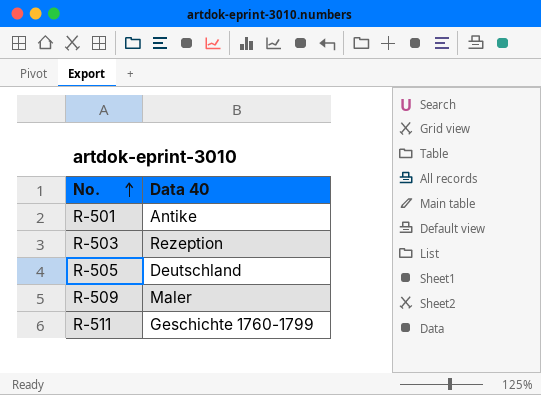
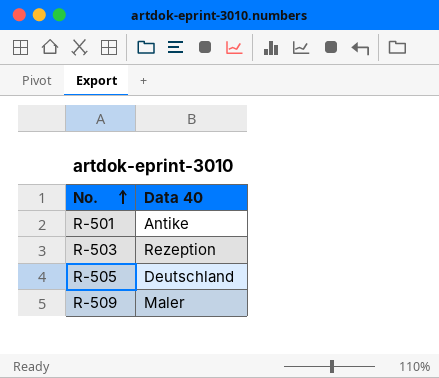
row R-511: Geschichte 1760-1799 -> none

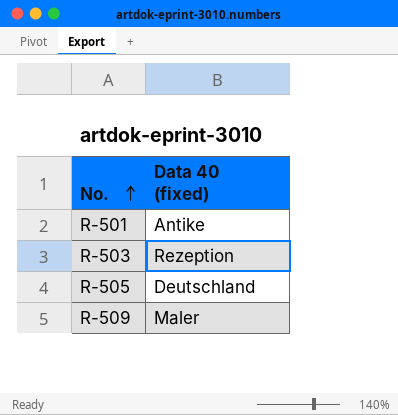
column name: Data 40 -> Data 40 (fixed)

